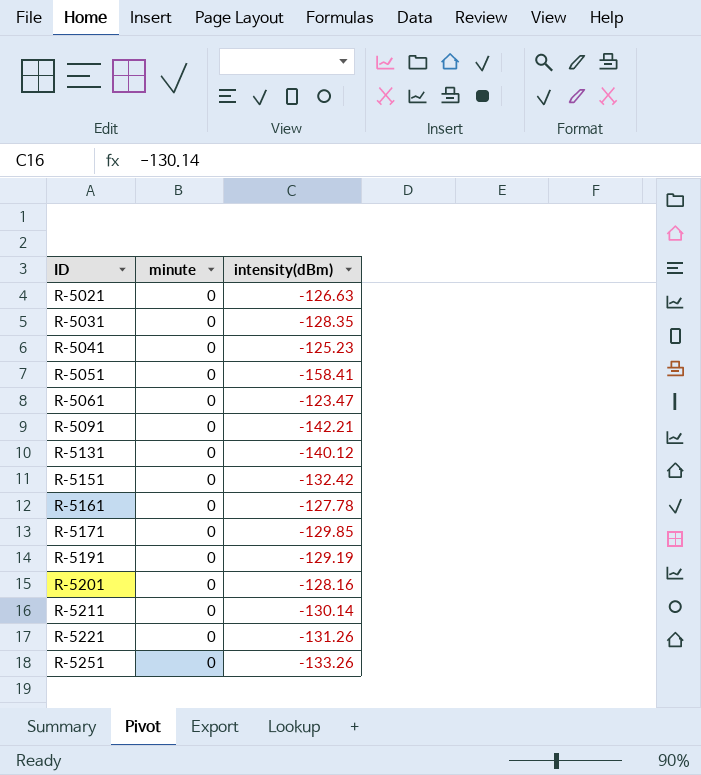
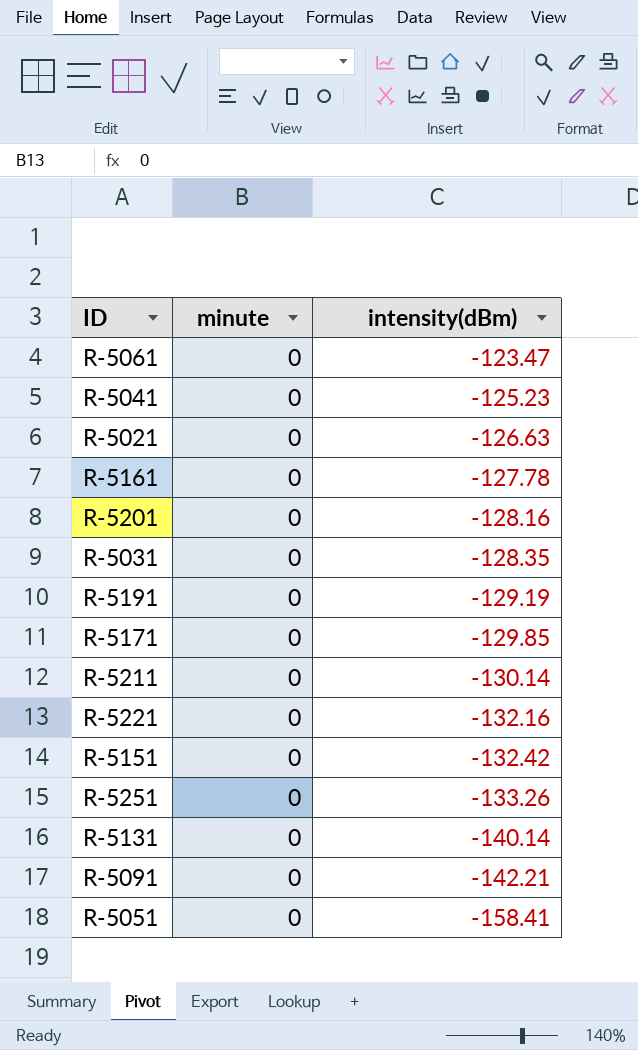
row order: ID ascending -> intensity(dBm) descending
R-5221 | intensity(dBm): -131.26 -> -132.16
R-5131 | intensity(dBm): -140.12 -> -140.14

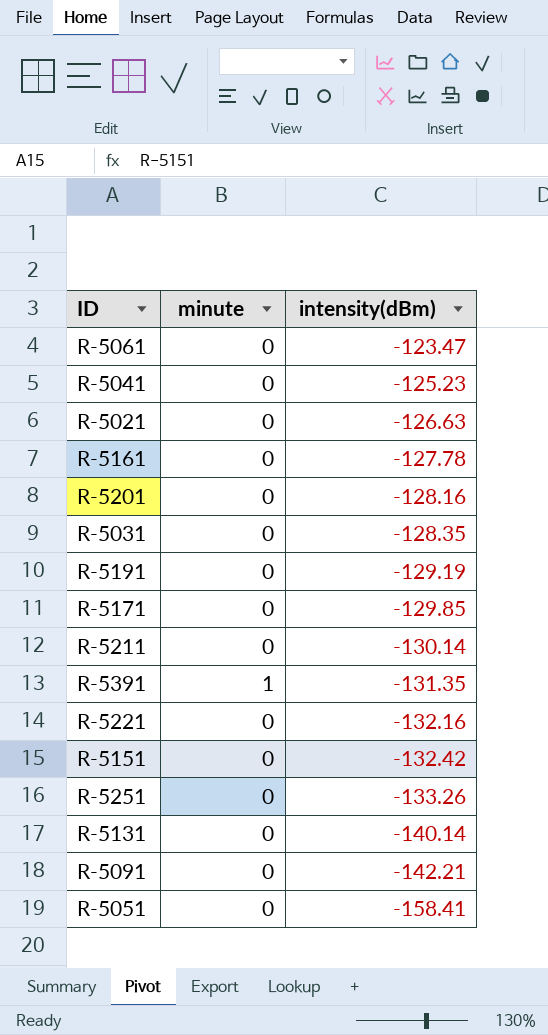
row R-5391: none -> 1 | -131.35

